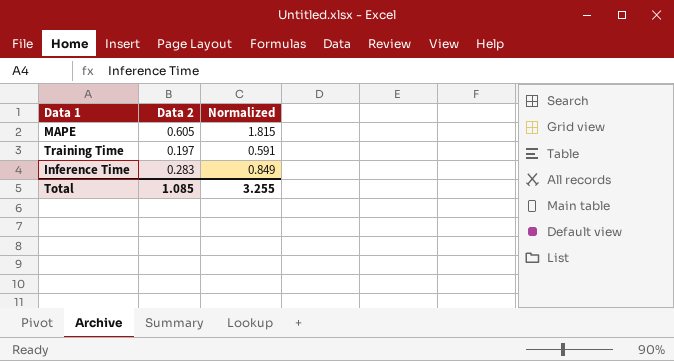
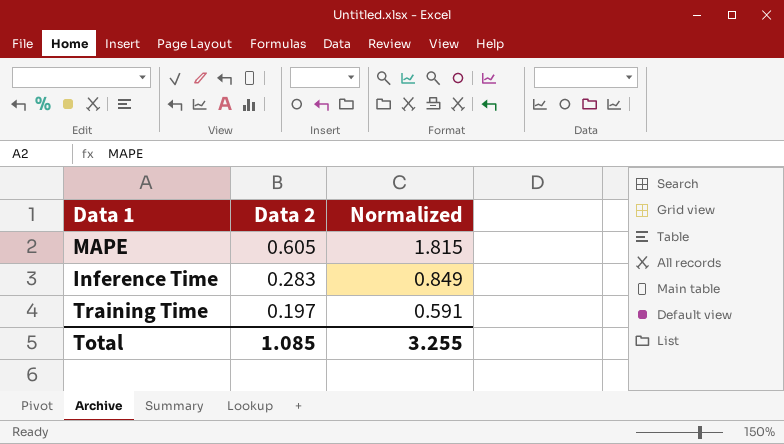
row order: none -> Data 2 descending

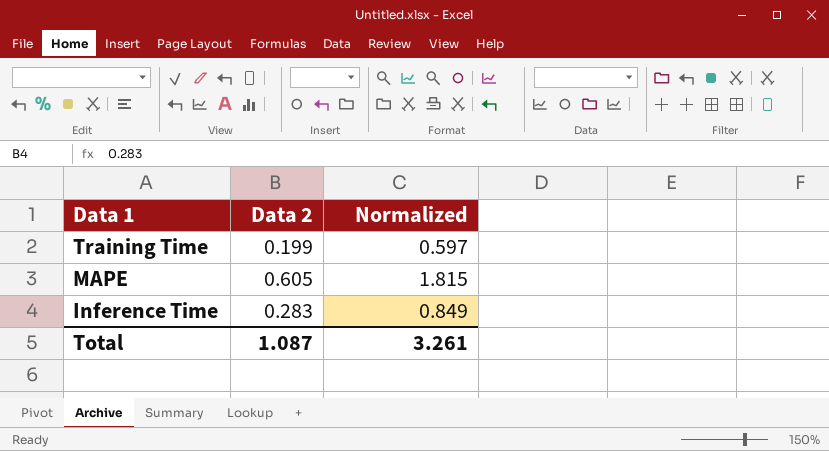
row order: Data 2 descending -> Data 1 descending
Training Time | Data 2: 0.197 -> 0.199
Training Time | Normalized: 0.591 -> 0.597
Total | Data 2: 1.085 -> 1.087
Total | Normalized: 3.255 -> 3.261

